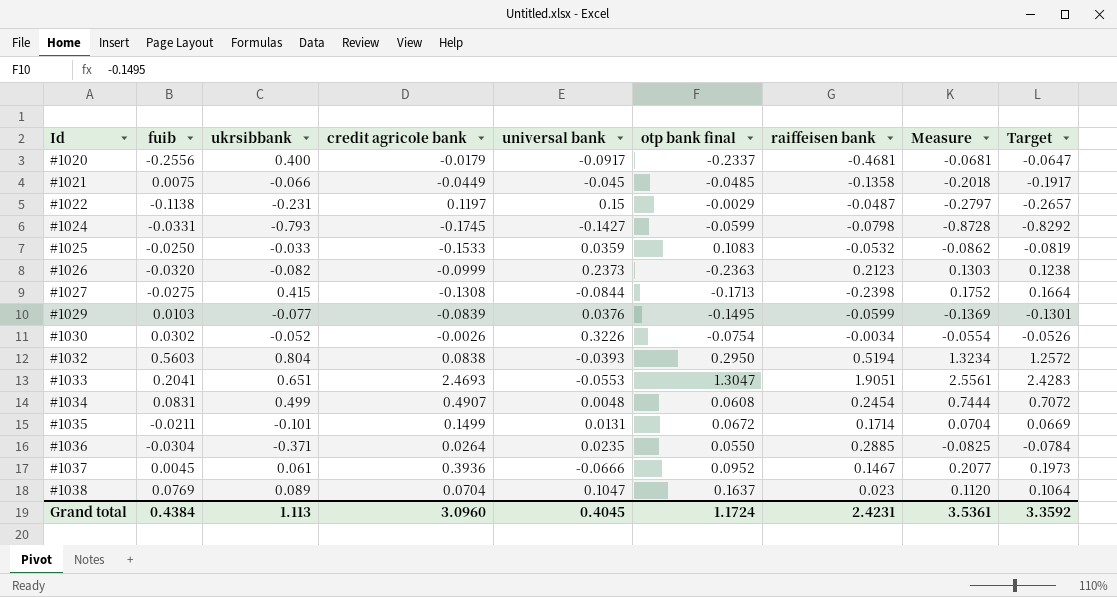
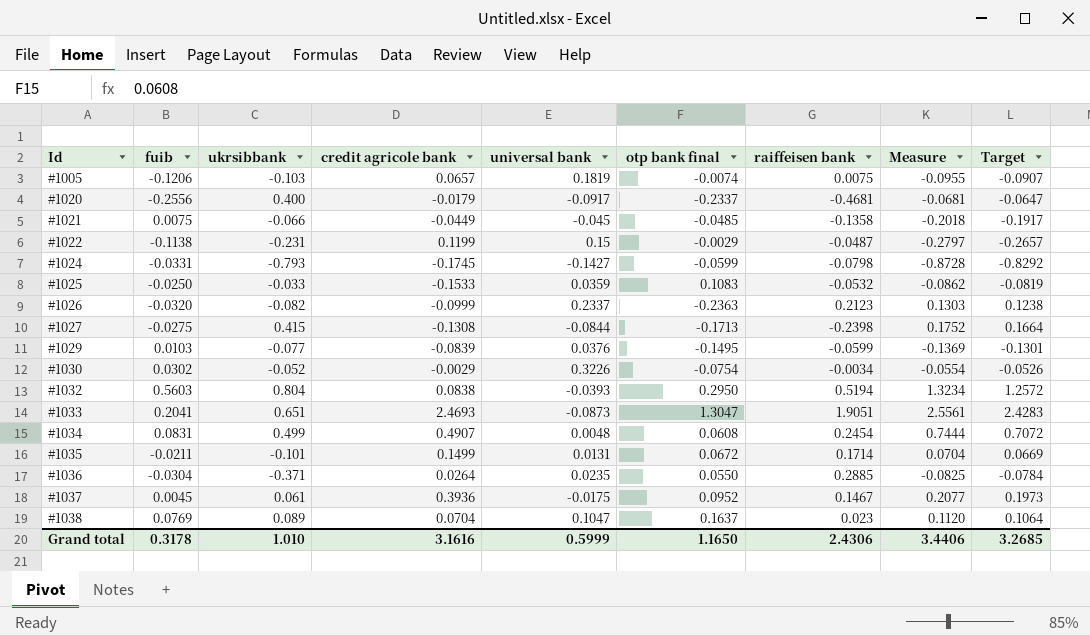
row #1005: none -> -0.1206 | -0.103 | 0.0657 | 0.1819 | -0.0074 | 0.0075 | -0.0955 | -0.0907
#1022 | credit agricole bank: 0.1197 -> 0.1199
#1026 | universal bank: 0.2373 -> 0.2337
#1030 | credit agricole bank: -0.0026 -> -0.0029
#1033 | universal bank: -0.0553 -> -0.0873
#1037 | universal bank: -0.0666 -> -0.0175
Grand total | fuib: 0.4384 -> 0.3178
Grand total | ukrsibbank: 1.113 -> 1.010
Grand total | credit agricole bank: 3.0960 -> 3.1616
Grand total | universal bank: 0.4045 -> 0.5999
Grand total | otp bank final: 1.1724 -> 1.1650
Grand total | raiffeisen bank: 2.4231 -> 2.4306
Grand total | Measure: 3.5361 -> 3.4406
Grand total | Target: 3.3592 -> 3.2685

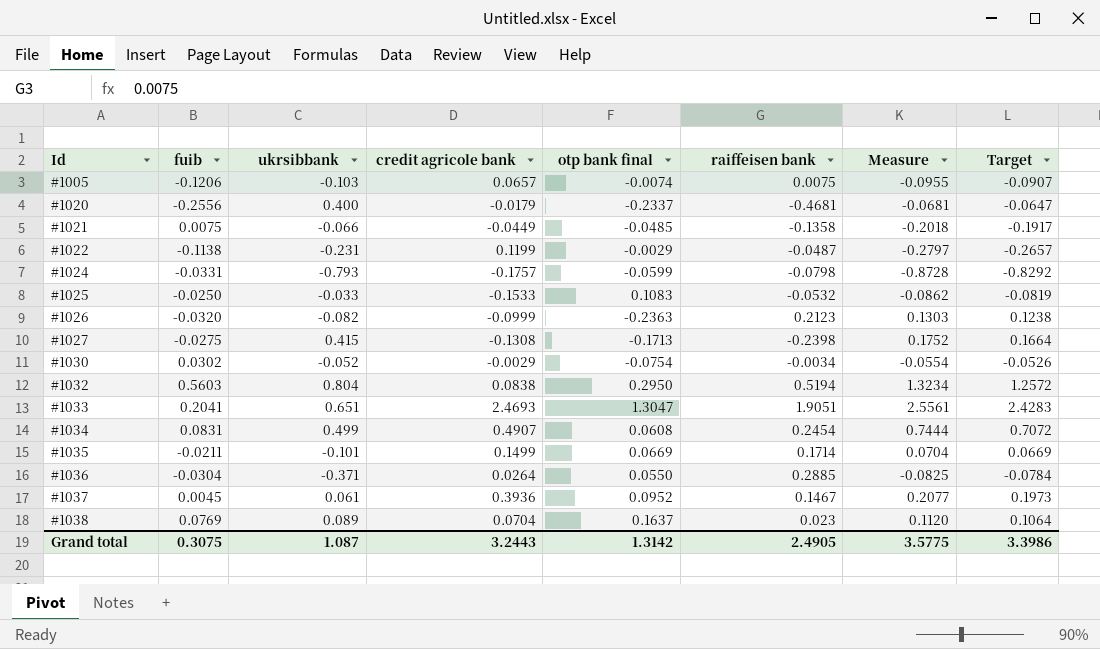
column universal bank | position: 5 -> none
row #1029: 0.0103 | -0.077 | -0.0839 | 0.0376 | -0.1495 | -0.0599 | -0.1369 | -0.1301 -> none
#1024 | credit agricole bank: -0.1745 -> -0.1757
#1035 | otp bank final: 0.0672 -> 0.0669
Grand total | fuib: 0.3178 -> 0.3075
Grand total | ukrsibbank: 1.010 -> 1.087
Grand total | credit agricole bank: 3.1616 -> 3.2443
Grand total | otp bank final: 1.1650 -> 1.3142
Grand total | raiffeisen bank: 2.4306 -> 2.4905
Grand total | Measure: 3.4406 -> 3.5775
Grand total | Target: 3.2685 -> 3.3986

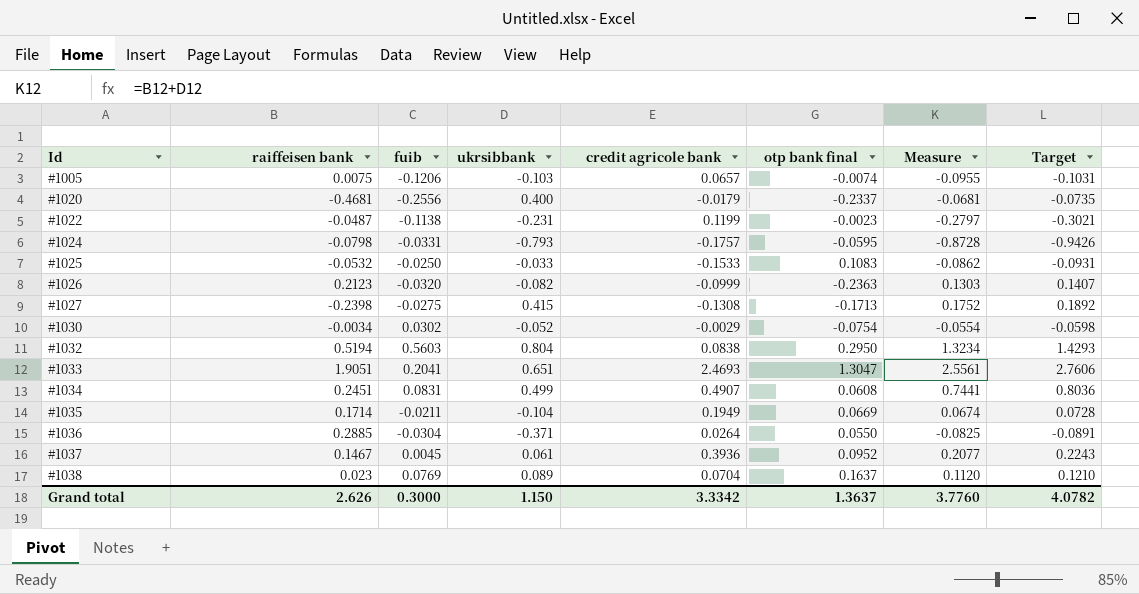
column raiffeisen bank | position: 6 -> 2
column Target | formula: [Measure] * 0.95 -> [Measure] * 1.08
row #1021: 0.0075 | -0.066 | -0.0449 | -0.0485 | -0.1358 | -0.2018 | -0.1917 -> none
#1022 | otp bank final: -0.0029 -> -0.0023
#1024 | otp bank final: -0.0599 -> -0.0595
#1034 | raiffeisen bank: 0.2454 -> 0.2451
#1034 | Measure: 0.7444 -> 0.7441
#1035 | ukrsibbank: -0.101 -> -0.104
#1035 | credit agricole bank: 0.1499 -> 0.1949
#1035 | Measure: 0.0704 -> 0.0674
Grand total | raiffeisen bank: 2.4905 -> 2.626
Grand total | fuib: 0.3075 -> 0.3000
Grand total | ukrsibbank: 1.087 -> 1.150
Grand total | credit agricole bank: 3.2443 -> 3.3342
Grand total | otp bank final: 1.3142 -> 1.3637
Grand total | Measure: 3.5775 -> 3.7760
Grand total | Target: 3.3986 -> 4.0782

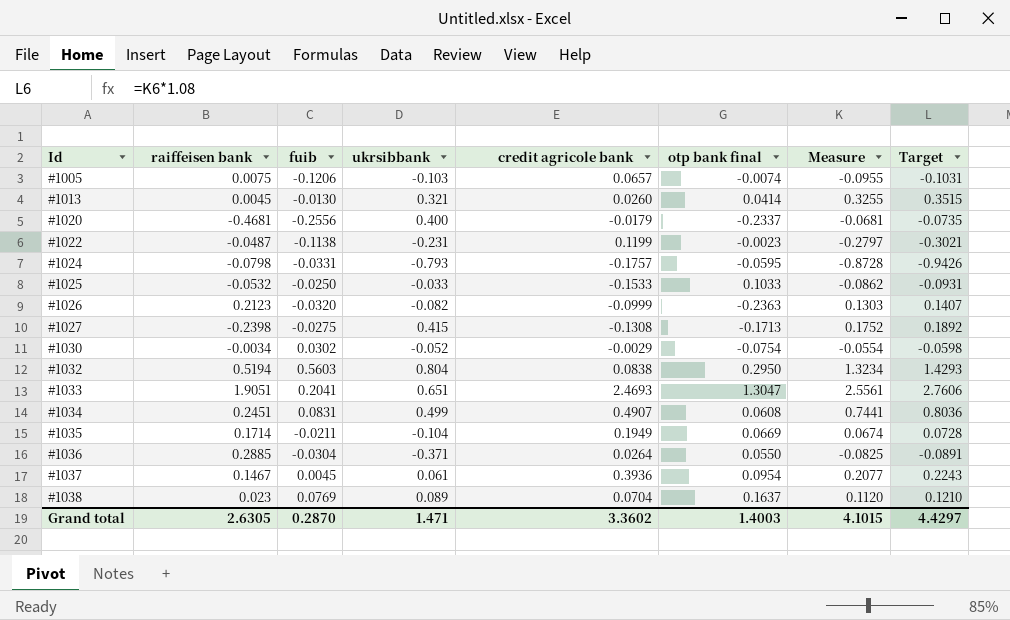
row #1013: none -> 0.0045 | -0.0130 | 0.321 | 0.0260 | 0.0414 | 0.3255 | 0.3515
#1025 | otp bank final: 0.1083 -> 0.1033
#1037 | otp bank final: 0.0952 -> 0.0954
Grand total | raiffeisen bank: 2.626 -> 2.6305
Grand total | fuib: 0.3000 -> 0.2870
Grand total | ukrsibbank: 1.150 -> 1.471
Grand total | credit agricole bank: 3.3342 -> 3.3602
Grand total | otp bank final: 1.3637 -> 1.4003
Grand total | Measure: 3.7760 -> 4.1015
Grand total | Target: 4.0782 -> 4.4297

